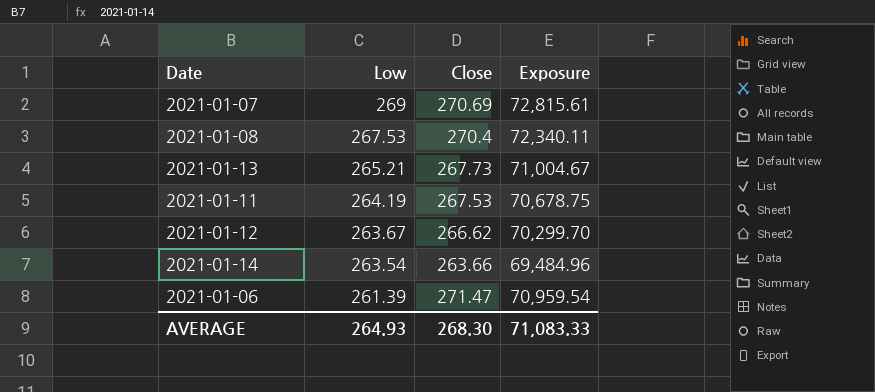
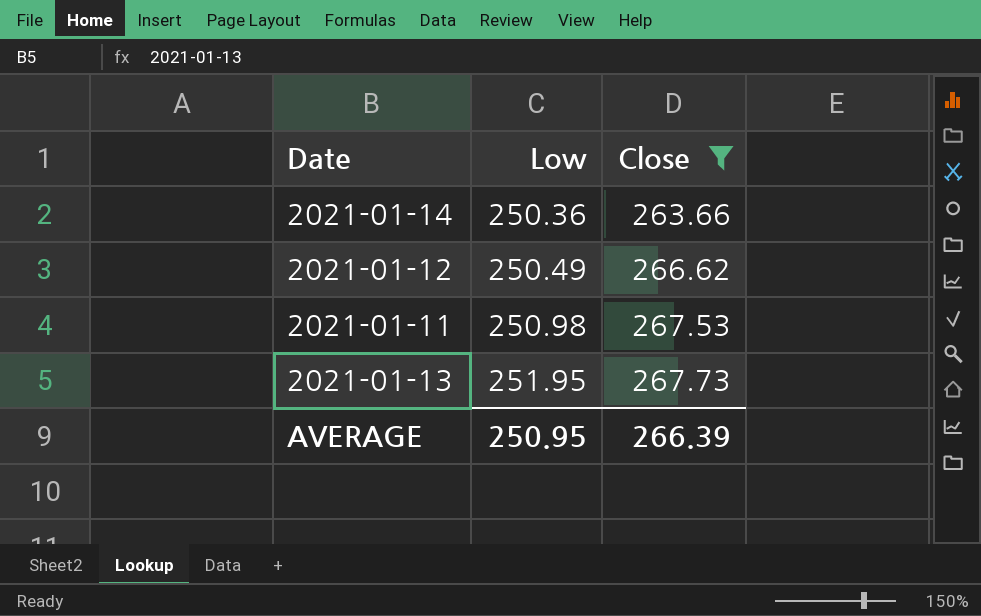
filter: none -> Close <= 267.73
row order: Low descending -> Low ascending
column Exposure | formula: [Low] * [Close] -> none
2021-01-14 | Low: 263.54 -> 250.36
2021-01-12 | Low: 263.67 -> 250.49
2021-01-11 | Low: 264.19 -> 250.98
2021-01-13 | Low: 265.21 -> 251.95
AVERAGE | Low: 264.93 -> 250.95
AVERAGE | Close: 268.30 -> 266.39

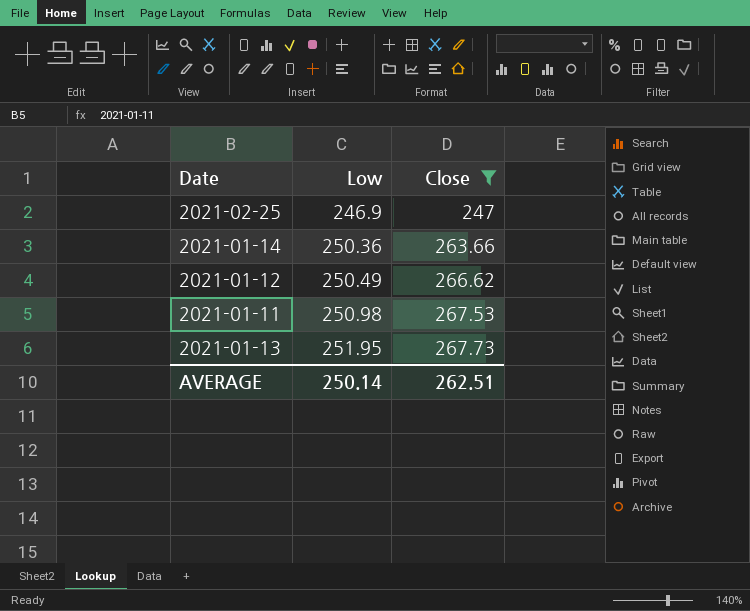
row 2021-02-25: none -> 246.9 | 247
AVERAGE | Low: 250.95 -> 250.14
AVERAGE | Close: 266.39 -> 262.51

